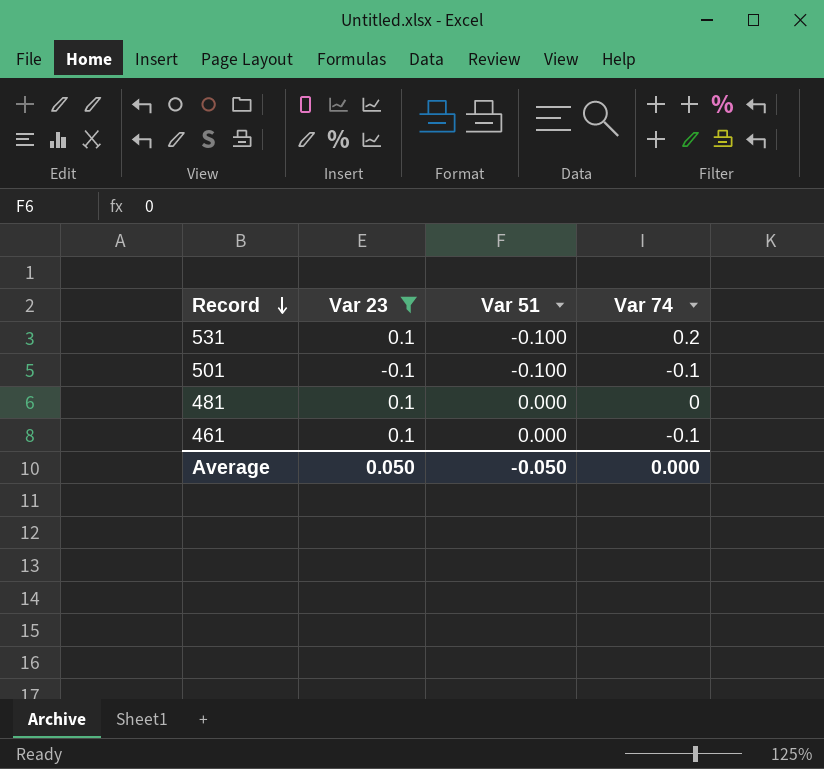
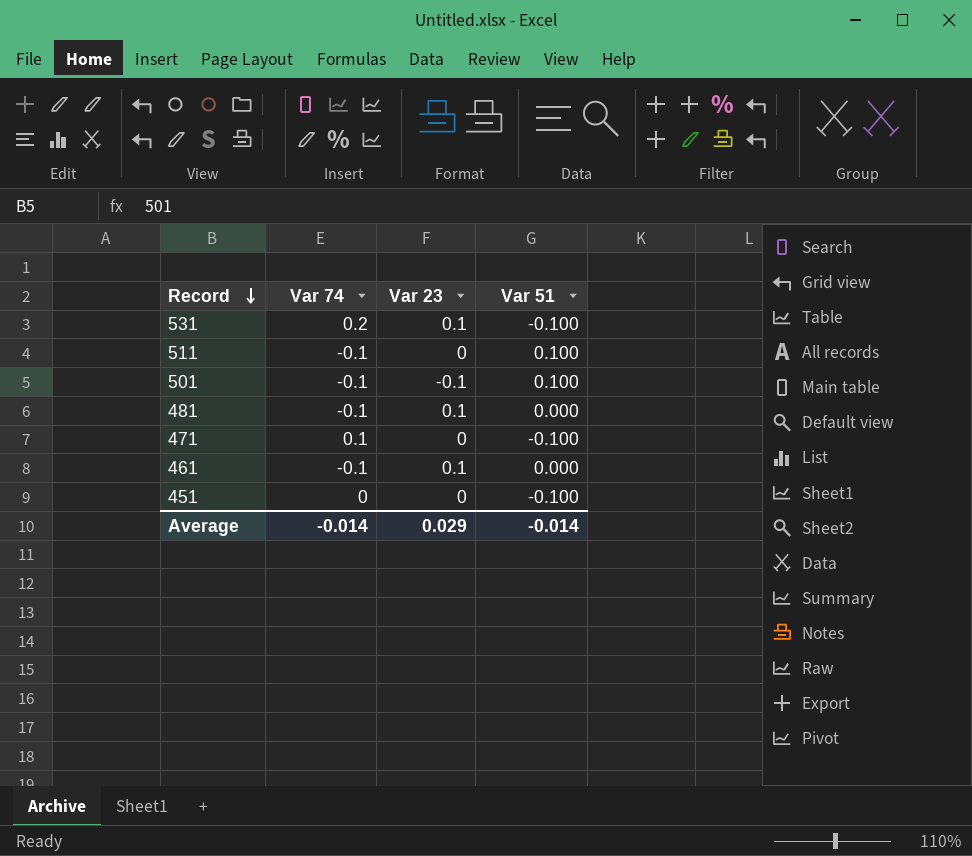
filter: Var 23 != 0 -> none
column Var 74 | position: 4 -> 2
501 | Var 51: -0.100 -> 0.100
481 | Var 74: 0 -> -0.1
Average | Var 74: 0.000 -> -0.014
Average | Var 23: 0.050 -> 0.029
Average | Var 51: -0.050 -> -0.014

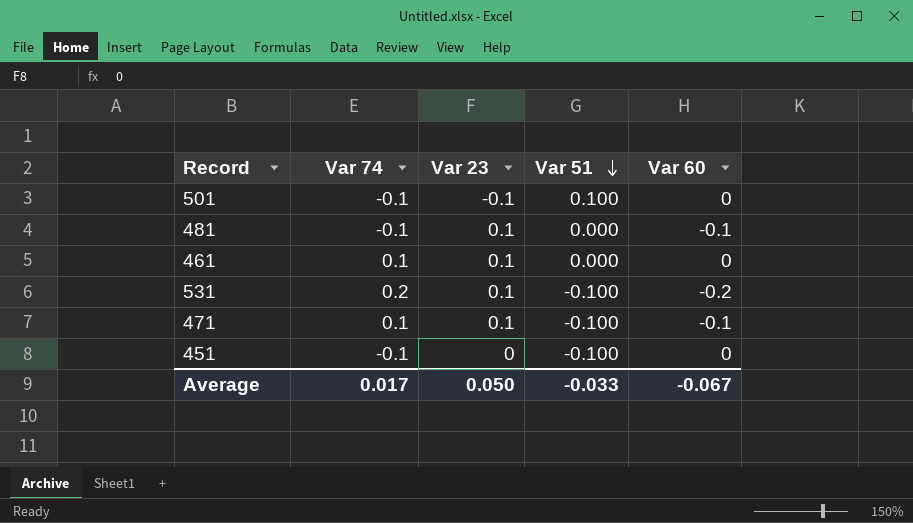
row order: Record descending -> Var 51 descending
column Var 60 | position: none -> 5
row 511: -0.1 | 0 | 0.100 -> none
461 | Var 74: -0.1 -> 0.1
471 | Var 23: 0 -> 0.1
451 | Var 74: 0 -> -0.1
Average | Var 74: -0.014 -> 0.017
Average | Var 23: 0.029 -> 0.050
Average | Var 51: -0.014 -> -0.033

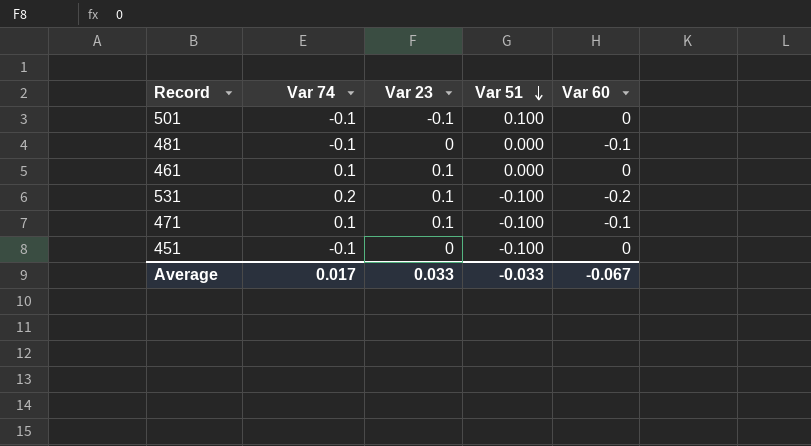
481 | Var 23: 0.1 -> 0
Average | Var 23: 0.050 -> 0.033

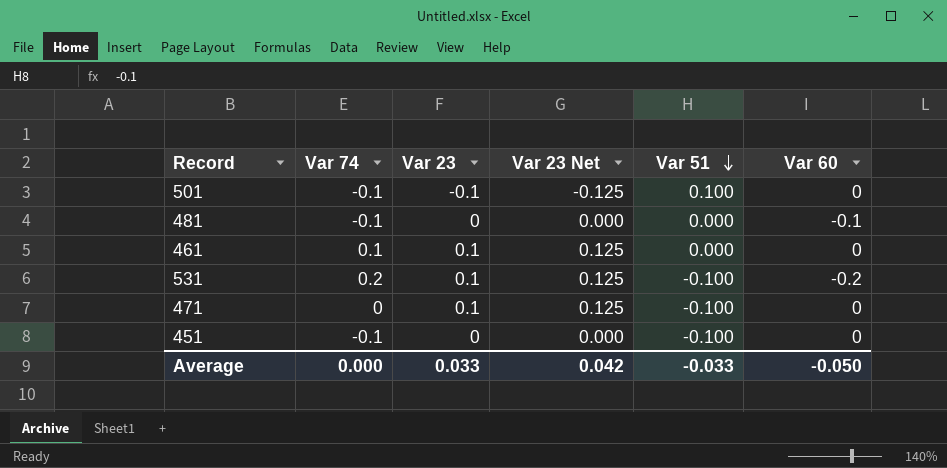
column Var 23 Net | formula: none -> [Var 23] * 1.25
471 | Var 74: 0.1 -> 0
471 | Var 60: -0.1 -> 0
Average | Var 74: 0.017 -> 0.000
Average | Var 60: -0.067 -> -0.050

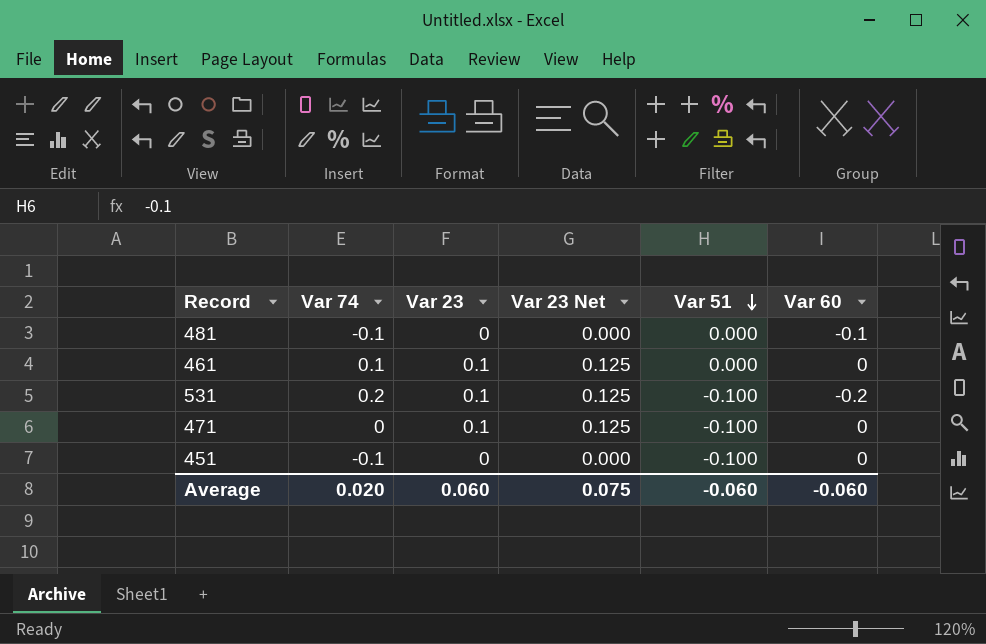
row 501: -0.1 | -0.1 | -0.125 | 0.100 | 0 -> none
Average | Var 74: 0.000 -> 0.020
Average | Var 23: 0.033 -> 0.060
Average | Var 23 Net: 0.042 -> 0.075
Average | Var 51: -0.033 -> -0.060
Average | Var 60: -0.050 -> -0.060

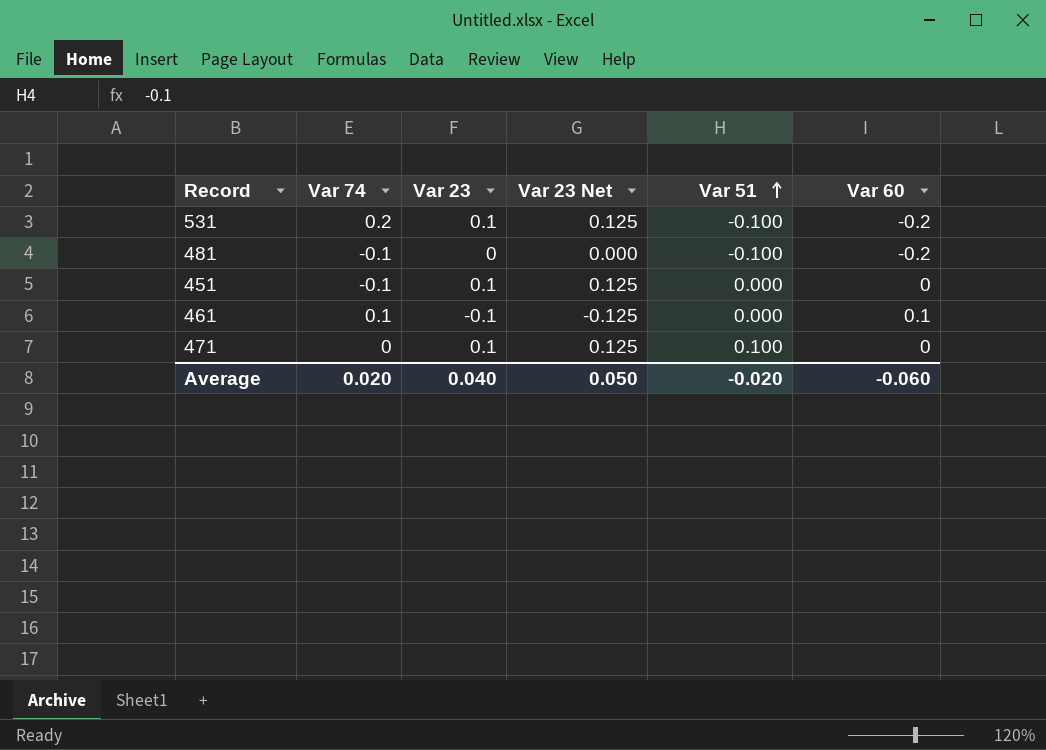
row order: Var 51 descending -> Var 51 ascending
481 | Var 51: 0.000 -> -0.100
481 | Var 60: -0.1 -> -0.2
451 | Var 23: 0 -> 0.1
451 | Var 23 Net: 0.000 -> 0.125
451 | Var 51: -0.100 -> 0.000
461 | Var 23: 0.1 -> -0.1
461 | Var 23 Net: 0.125 -> -0.125
461 | Var 60: 0 -> 0.1
471 | Var 51: -0.100 -> 0.100
Average | Var 23: 0.060 -> 0.040
Average | Var 23 Net: 0.075 -> 0.050
Average | Var 51: -0.060 -> -0.020

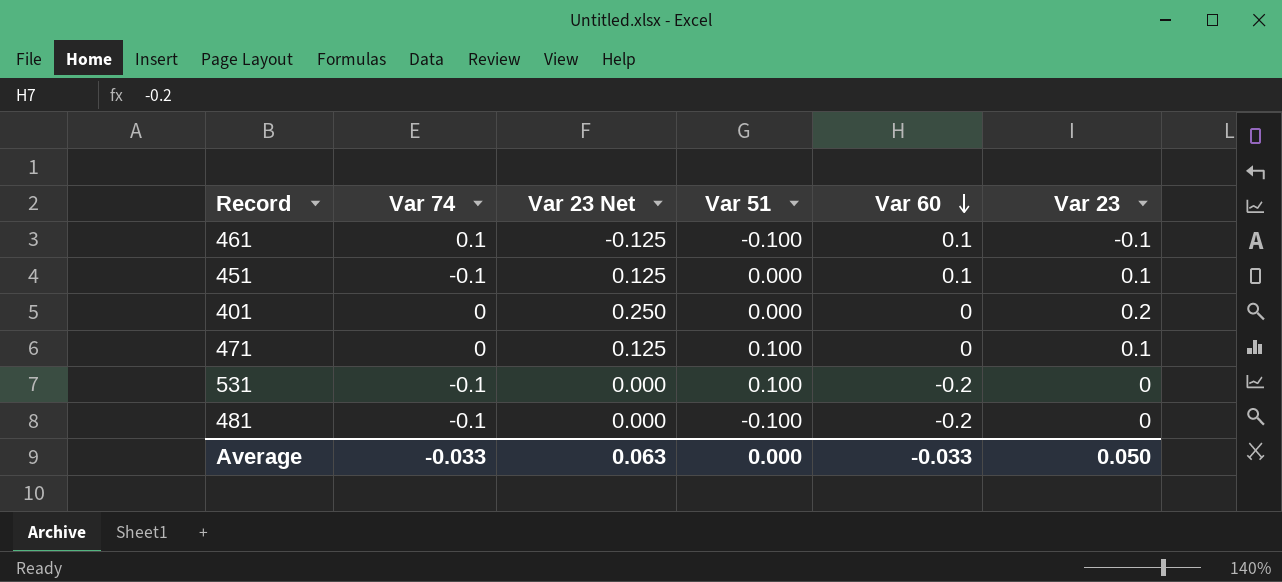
row order: Var 51 ascending -> Var 60 descending
column Var 23 | position: 3 -> 6
461 | Var 51: 0.000 -> -0.100
451 | Var 60: 0 -> 0.1
row 401: none -> 0 | 0.250 | 0.000 | 0 | 0.2
531 | Var 74: 0.2 -> -0.1
531 | Var 23 Net: 0.125 -> 0.000
531 | Var 51: -0.100 -> 0.100
531 | Var 23: 0.1 -> 0
Average | Var 74: 0.020 -> -0.033
Average | Var 23 Net: 0.050 -> 0.063
Average | Var 51: -0.020 -> 0.000
Average | Var 60: -0.060 -> -0.033
Average | Var 23: 0.040 -> 0.050

